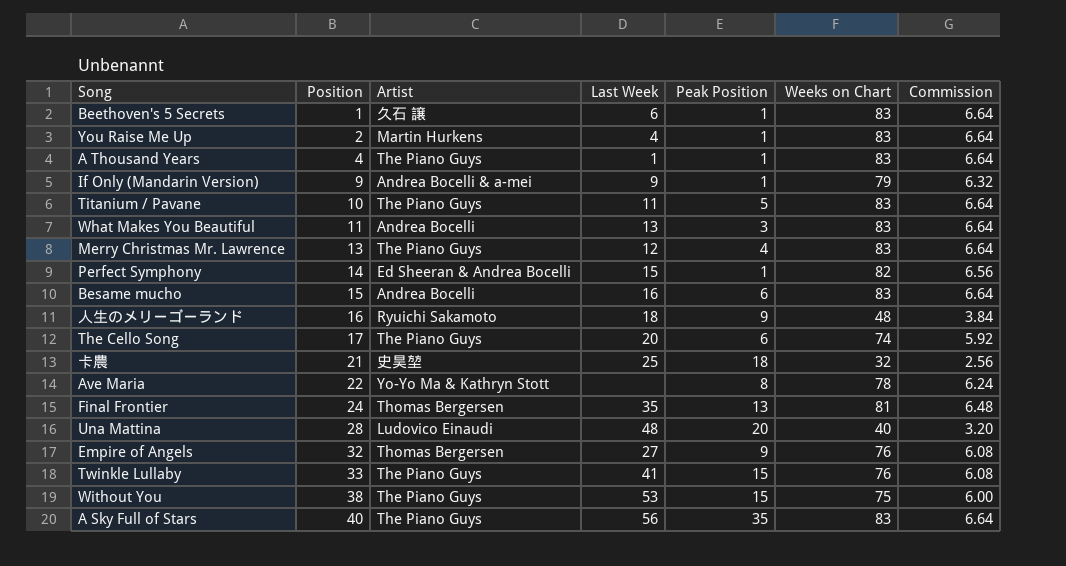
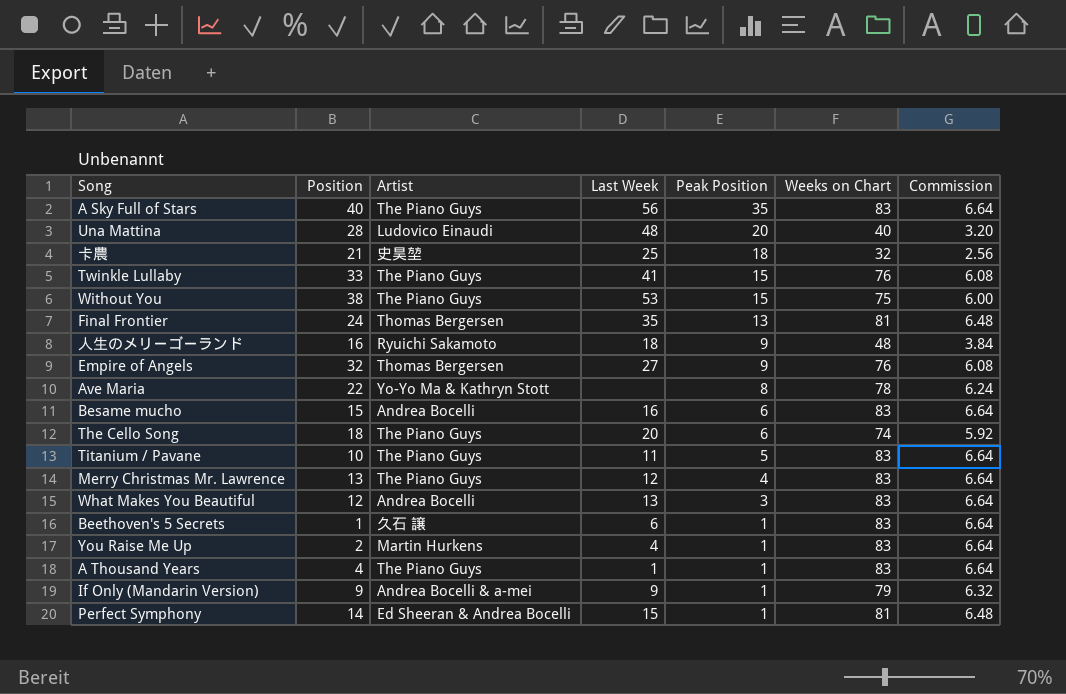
row order: Position ascending -> Peak Position descending
The Cello Song | Position: 17 -> 18
What Makes You Beautiful | Position: 11 -> 12
Perfect Symphony | Weeks on Chart: 82 -> 81
Perfect Symphony | Commission: 6.56 -> 6.48

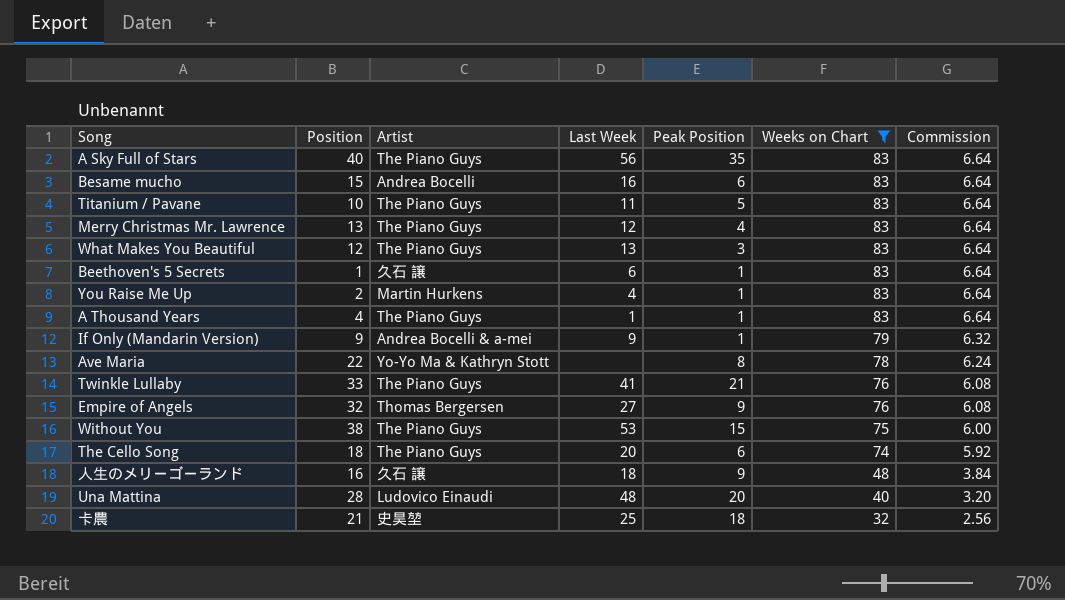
filter: none -> Weeks on Chart != 81
row order: Peak Position descending -> Weeks on Chart descending
What Makes You Beautiful | Artist: Andrea Bocelli -> The Piano Guys
Twinkle Lullaby | Peak Position: 15 -> 21
人生のメリーゴーランド | Artist: Ryuichi Sakamoto -> 久石 譲

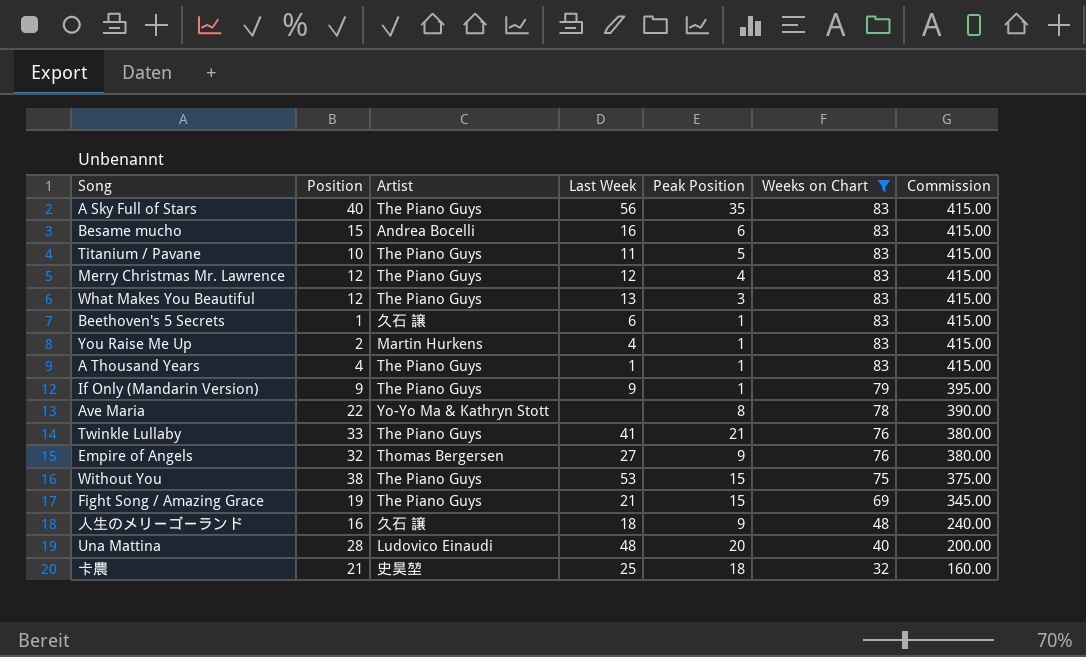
column Commission | formula: [Weeks on Chart] * 0.08 -> [Weeks on Chart] * 5
row The Cello Song: 18 | The Piano Guys | 20 | 6 | 74 | 5.92 -> none
Merry Christmas Mr. Lawrence | Position: 13 -> 12
If Only (Mandarin Version) | Artist: Andrea Bocelli & a-mei -> The Piano Guys
row Fight Song / Amazing Grace: none -> 19 | The Piano Guys | 21 | 15 | 69 | 345.00

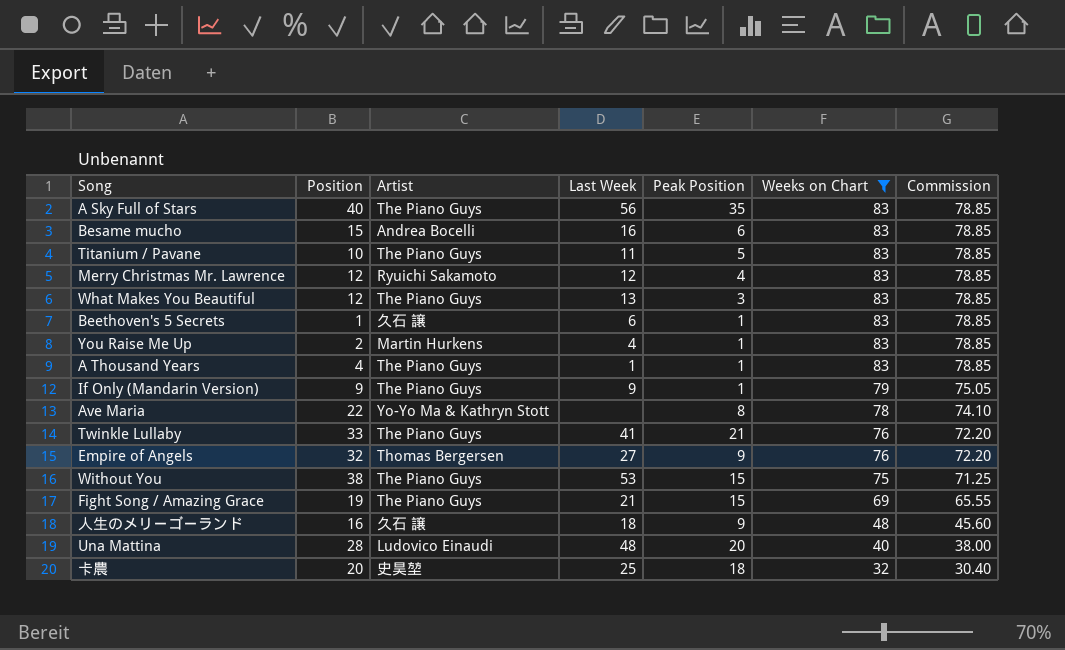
column Commission | formula: [Weeks on Chart] * 5 -> [Weeks on Chart] * 0.95
Merry Christmas Mr. Lawrence | Artist: The Piano Guys -> Ryuichi Sakamoto
卡農 | Position: 21 -> 20

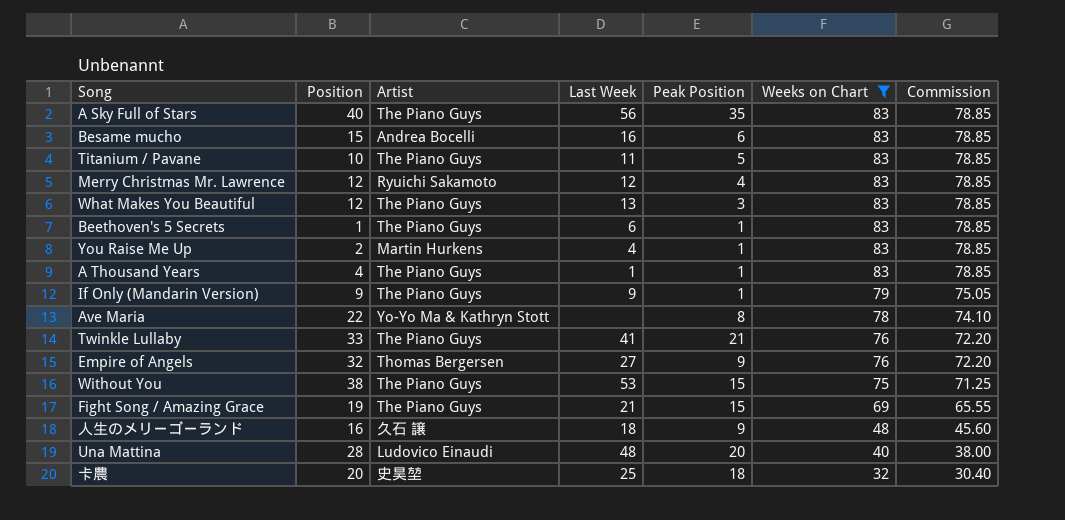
Beethoven's 5 Secrets | Artist: 久石 譲 -> The Piano Guys

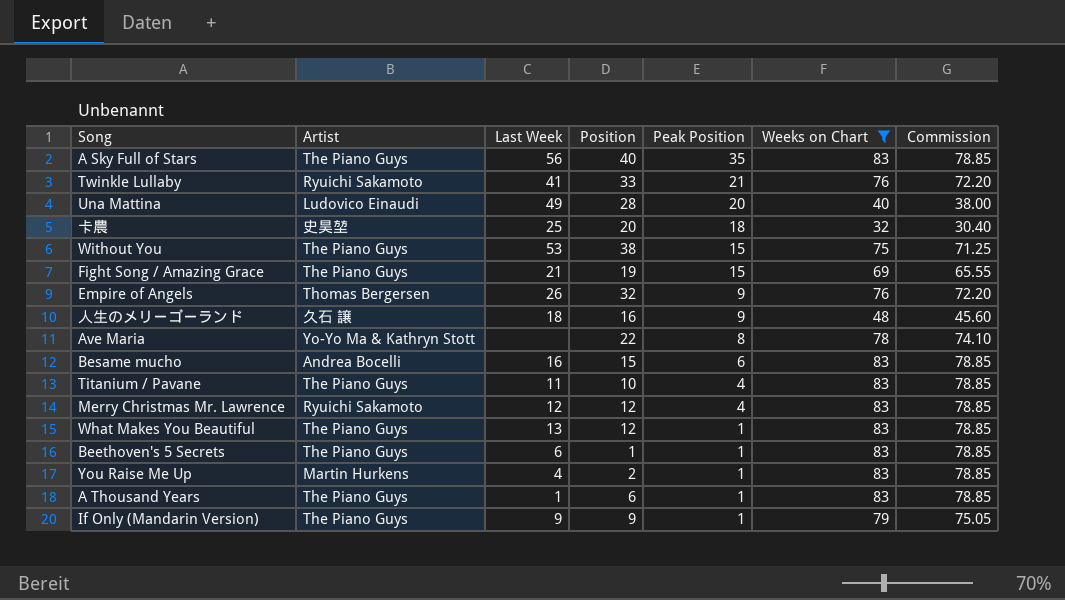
row order: Weeks on Chart descending -> Peak Position descending
column Position | position: 2 -> 4
Twinkle Lullaby | Artist: The Piano Guys -> Ryuichi Sakamoto
Una Mattina | Last Week: 48 -> 49
Empire of Angels | Last Week: 27 -> 26
Titanium / Pavane | Peak Position: 5 -> 4
What Makes You Beautiful | Peak Position: 3 -> 1
A Thousand Years | Position: 4 -> 6

